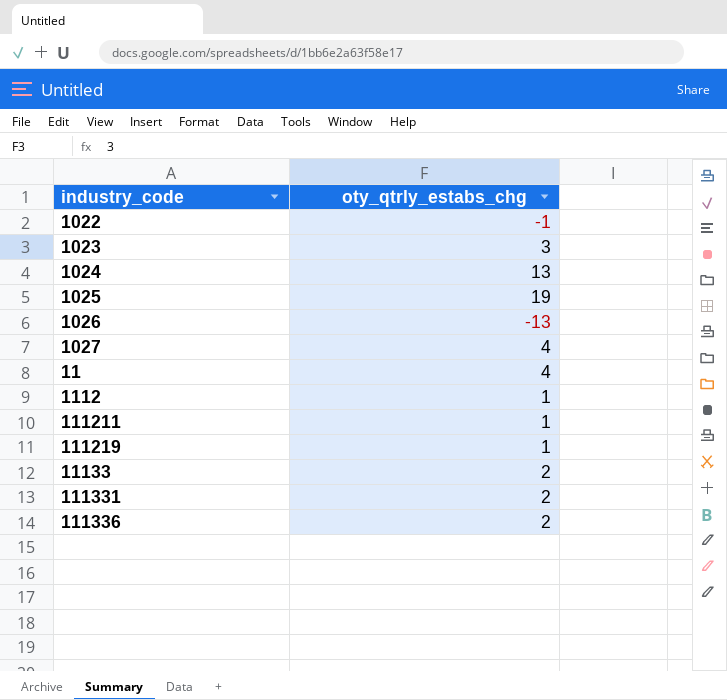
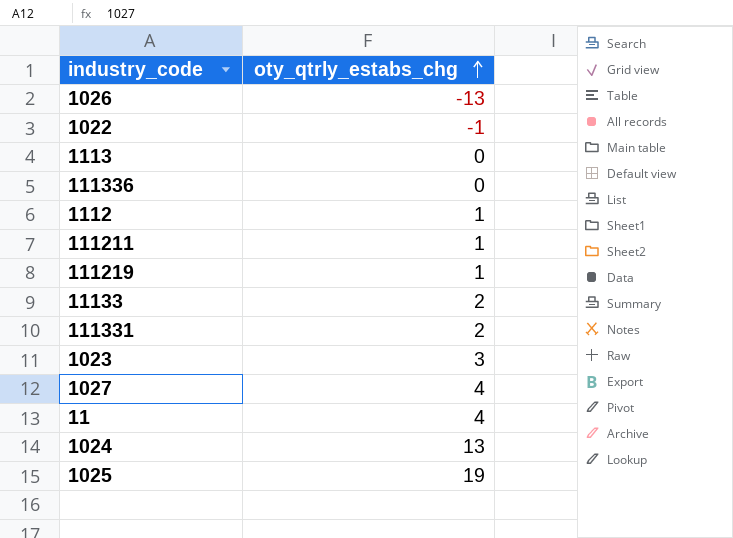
row order: none -> oty_qtrly_estabs_chg ascending
row 1113: none -> 0
111336 | oty_qtrly_estabs_chg: 2 -> 0

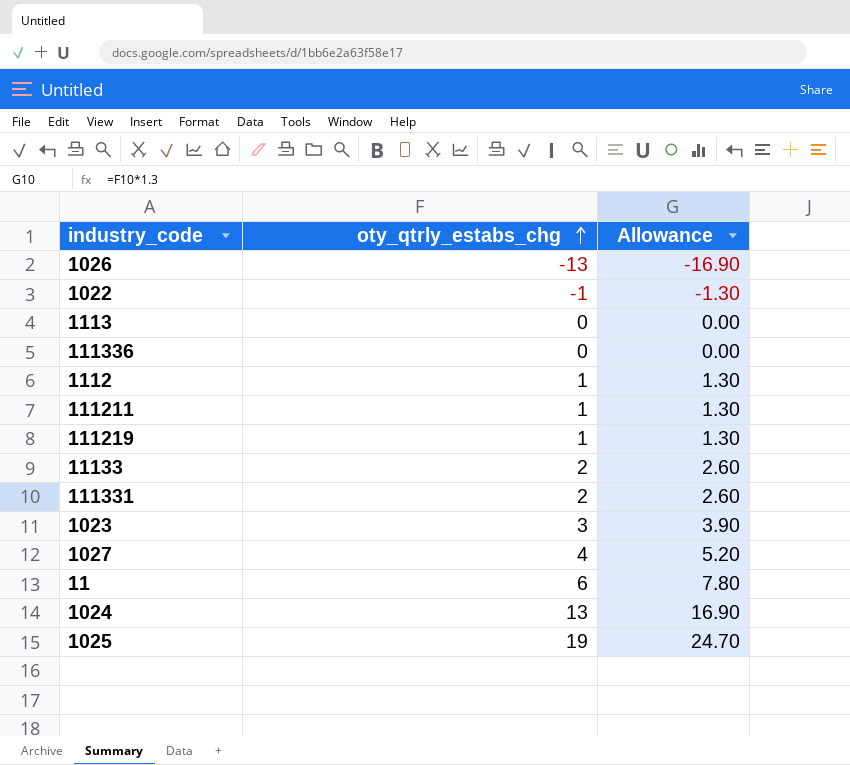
column Allowance | formula: none -> [oty_qtrly_estabs_chg] * 1.3
11 | oty_qtrly_estabs_chg: 4 -> 6

